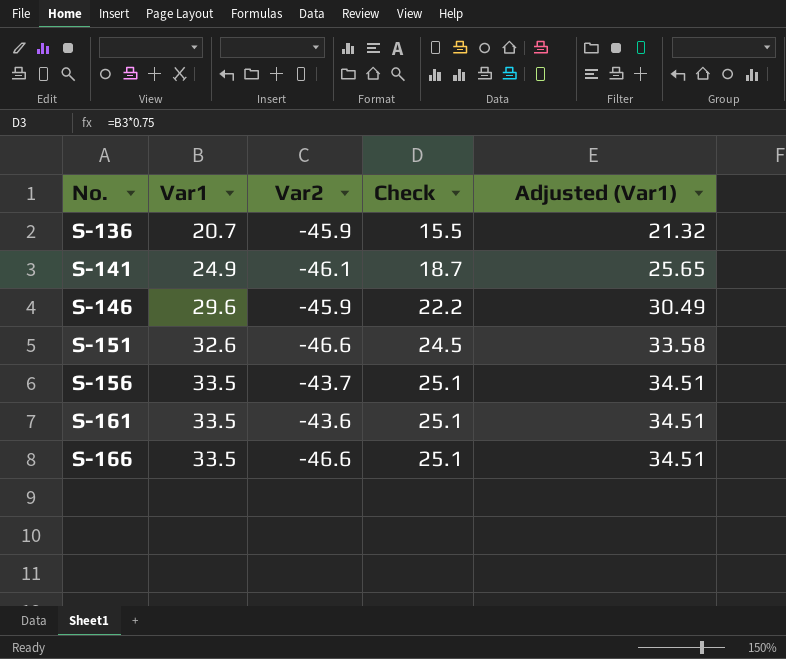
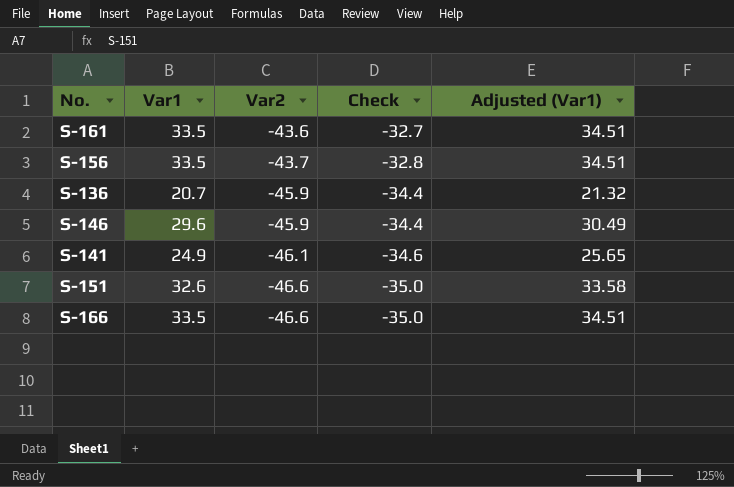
row order: No. ascending -> Var2 descending
column Check | formula: [Var1] * 0.75 -> [Var2] * 0.75

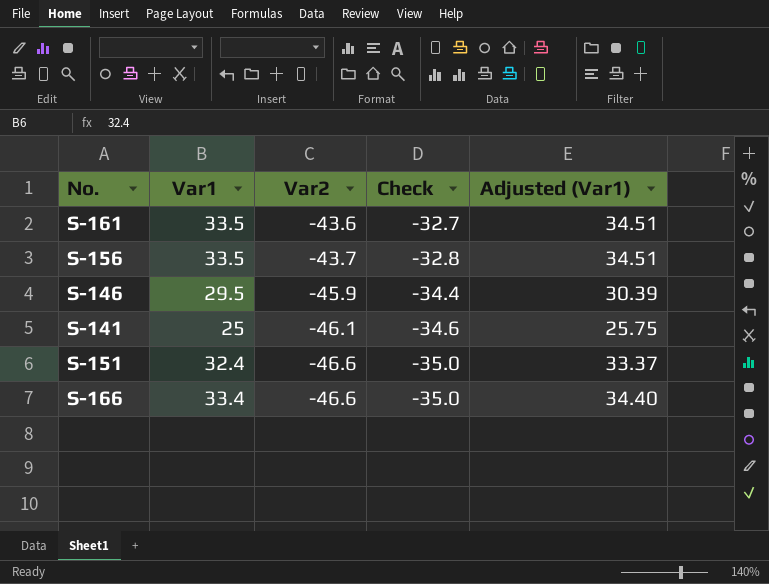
row S-136: 20.7 | -45.9 | -34.4 | 21.32 -> none
S-146 | Var1: 29.6 -> 29.5
S-146 | Adjusted (Var1): 30.49 -> 30.39
S-141 | Var1: 24.9 -> 25
S-141 | Adjusted (Var1): 25.65 -> 25.75
S-151 | Var1: 32.6 -> 32.4
S-151 | Adjusted (Var1): 33.58 -> 33.37
S-166 | Var1: 33.5 -> 33.4
S-166 | Adjusted (Var1): 34.51 -> 34.40

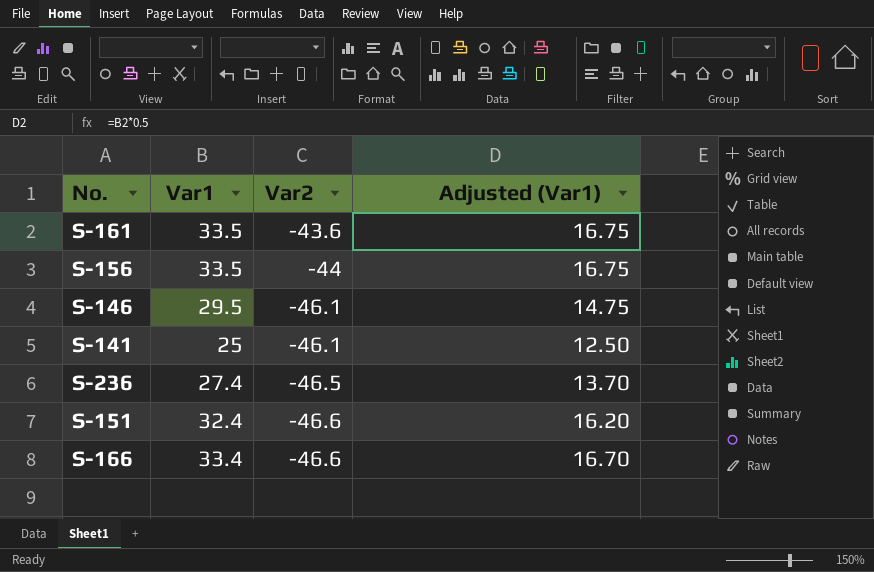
column Check | formula: [Var2] * 0.75 -> none
column Adjusted (Var1) | formula: [Var1] * 1.03 -> [Var1] * 0.5
S-156 | Var2: -43.7 -> -44
S-146 | Var2: -45.9 -> -46.1
row S-236: none -> 27.4 | -46.5 | 13.70

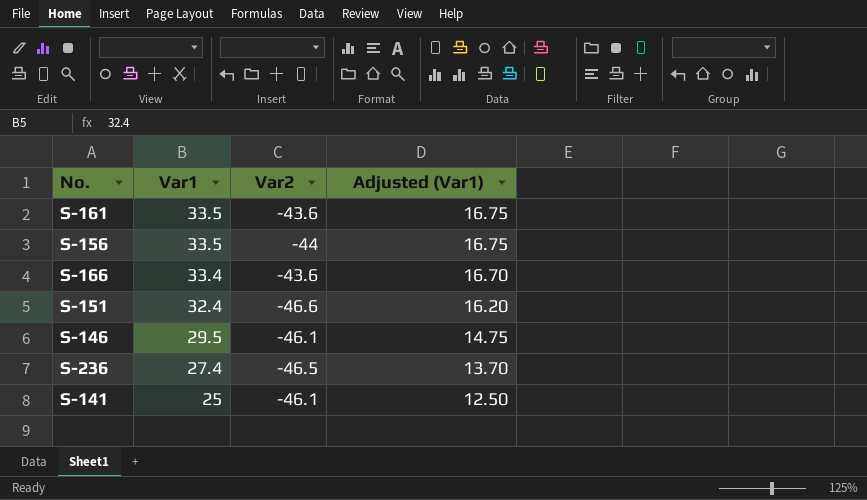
row order: Var2 descending -> Var1 descending
S-166 | Var2: -46.6 -> -43.6

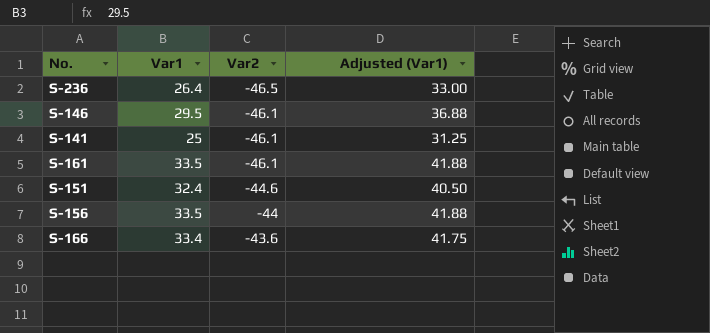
row order: Var1 descending -> Var2 ascending
column Adjusted (Var1) | formula: [Var1] * 0.5 -> [Var1] * 1.25
S-236 | Var1: 27.4 -> 26.4
S-161 | Var2: -43.6 -> -46.1
S-151 | Var2: -46.6 -> -44.6

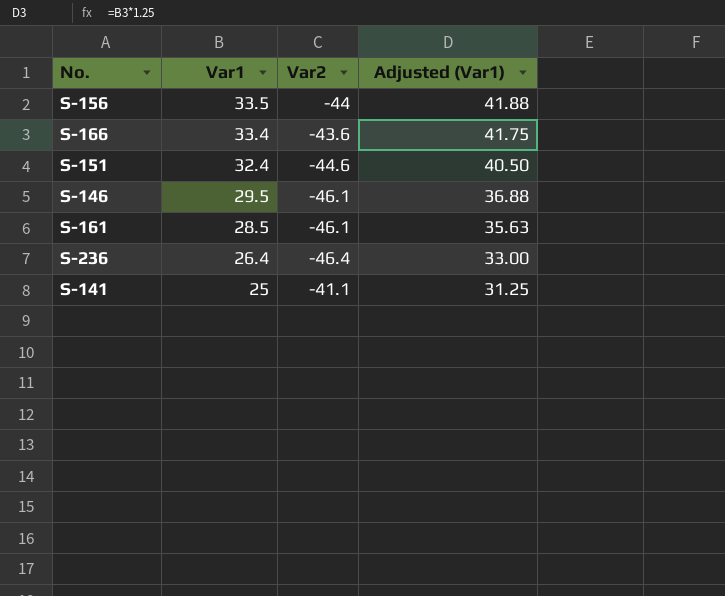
row order: Var2 ascending -> Var1 descending
S-161 | Var1: 33.5 -> 28.5
S-161 | Adjusted (Var1): 41.88 -> 35.63
S-236 | Var2: -46.5 -> -46.4
S-141 | Var2: -46.1 -> -41.1

